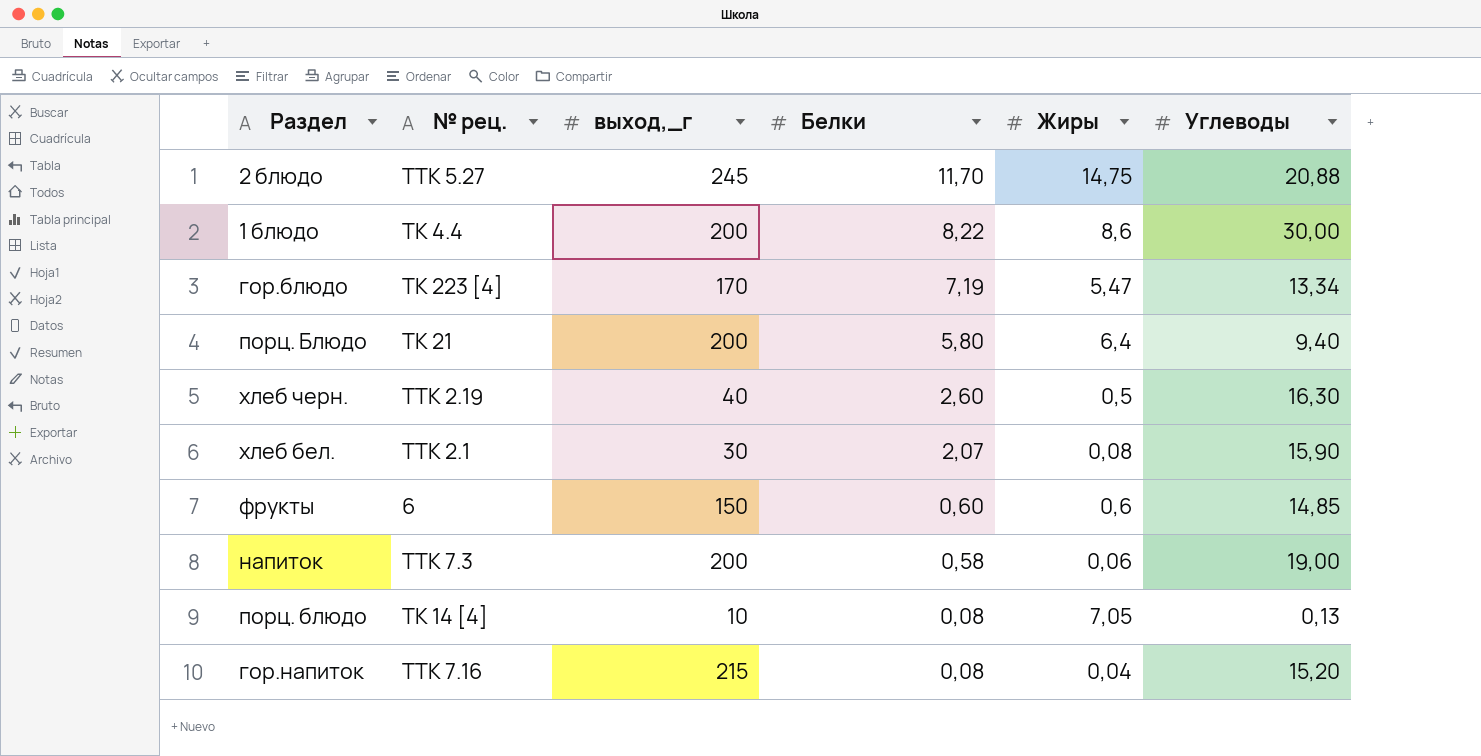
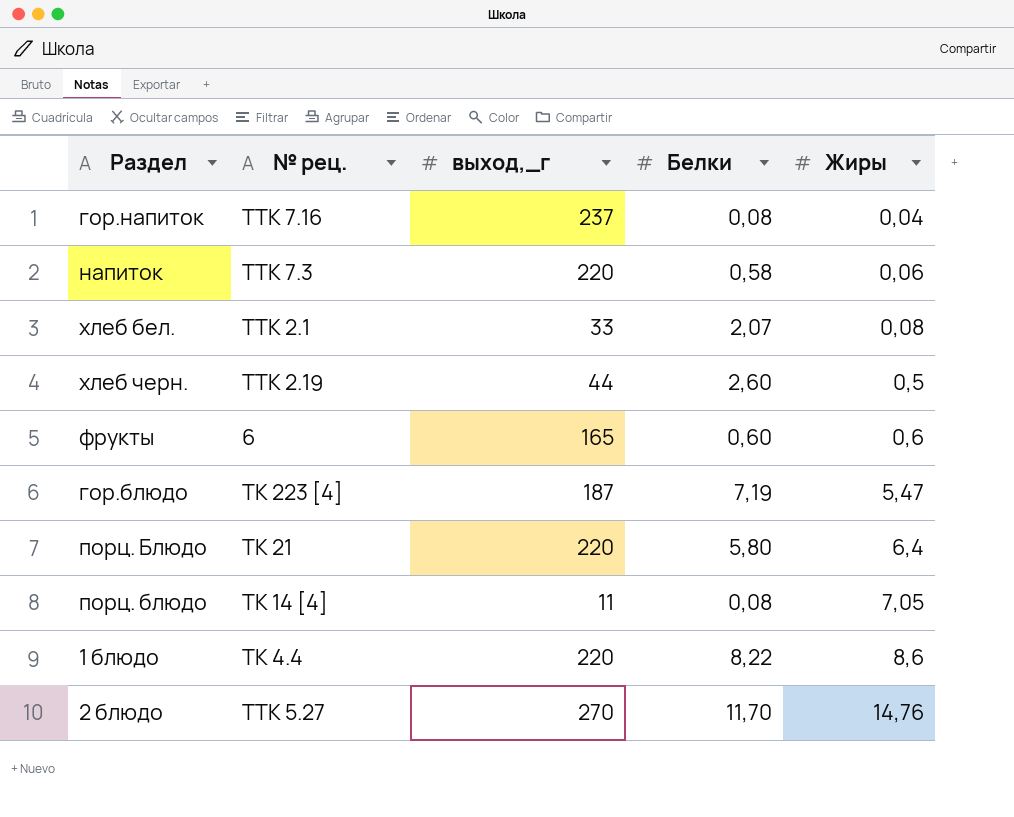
row order: Белки descending -> Жиры ascending
column Углеводы | position: 6 -> none
гор.напиток | выход,_г: 215 -> 237
напиток | выход,_г: 200 -> 220
хлеб бел. | выход,_г: 30 -> 33
хлеб черн. | выход,_г: 40 -> 44
фрукты | выход,_г: 150 -> 165
гор.блюдо | выход,_г: 170 -> 187
порц. Блюдо | выход,_г: 200 -> 220
порц. блюдо | выход,_г: 10 -> 11
1 блюдо | выход,_г: 200 -> 220
2 блюдо | выход,_г: 245 -> 270
2 блюдо | Жиры: 14,75 -> 14,76

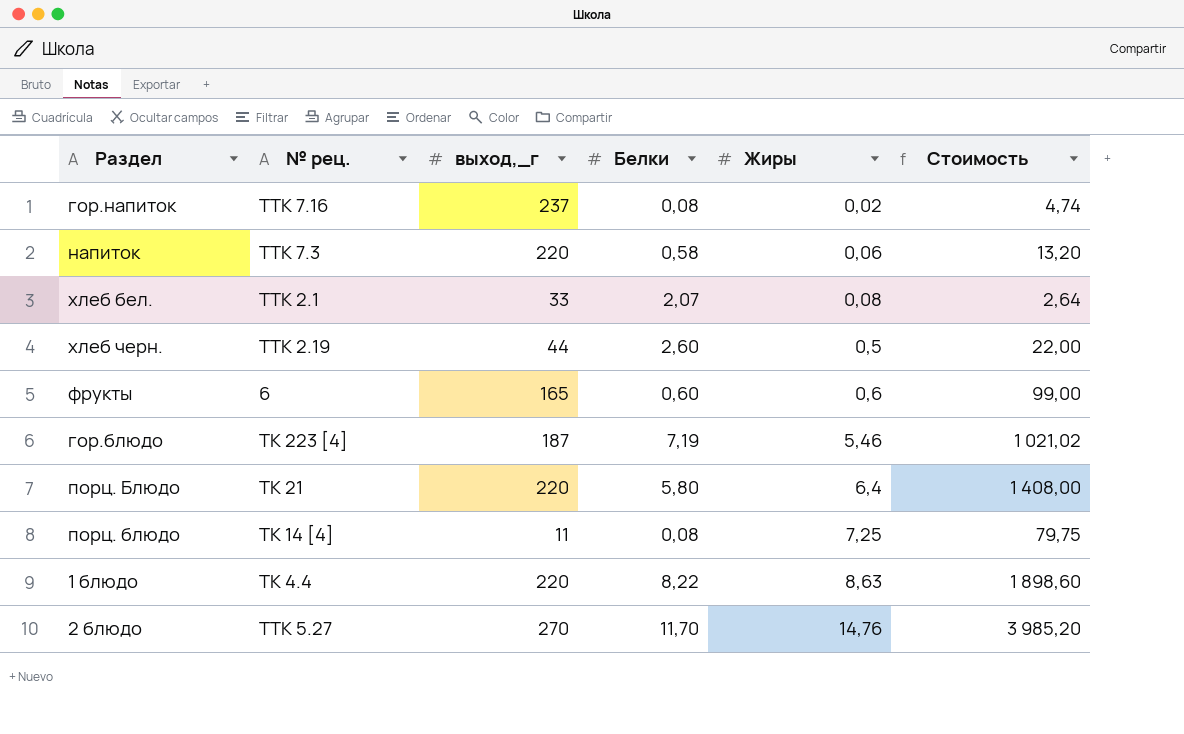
column Стоимость | formula: none -> [выход,_г] * [Жиры]
гор.напиток | Жиры: 0,04 -> 0,02
гор.блюдо | Жиры: 5,47 -> 5,46
порц. блюдо | Жиры: 7,05 -> 7,25
1 блюдо | Жиры: 8,6 -> 8,63

